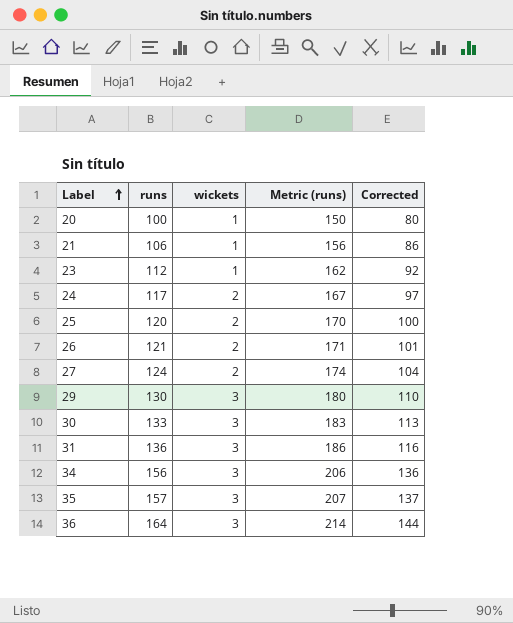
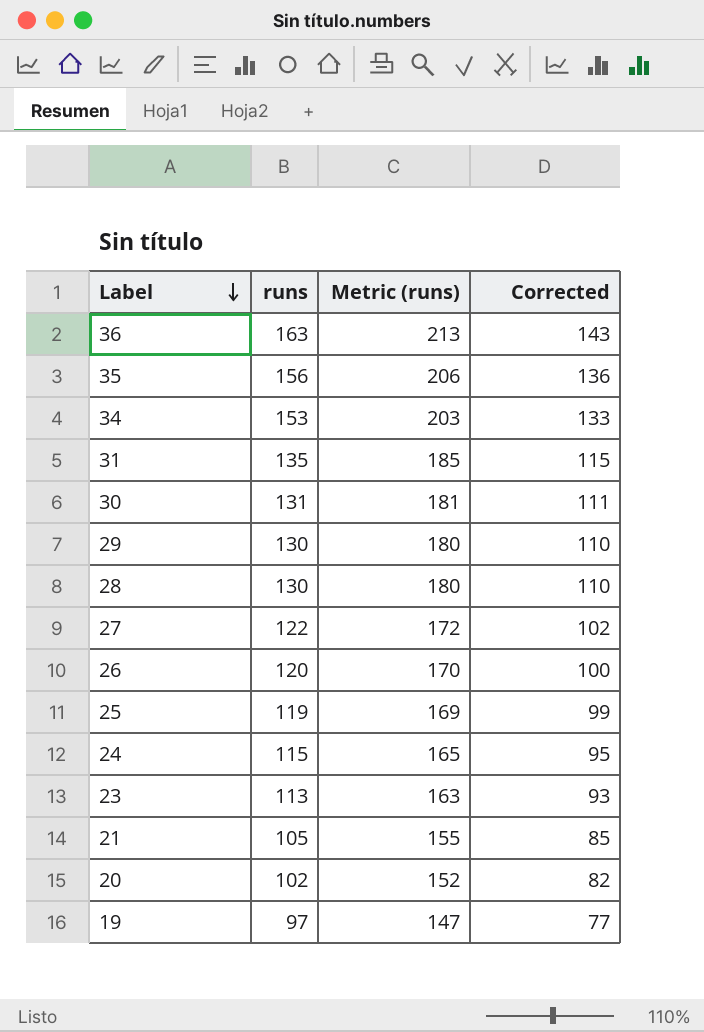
row order: Label ascending -> Label descending
column wickets | position: 3 -> none
36 | runs: 164 -> 163
36 | Metric (runs): 214 -> 213
36 | Corrected: 144 -> 143
35 | runs: 157 -> 156
35 | Metric (runs): 207 -> 206
35 | Corrected: 137 -> 136
34 | runs: 156 -> 153
34 | Metric (runs): 206 -> 203
34 | Corrected: 136 -> 133
31 | runs: 136 -> 135
31 | Metric (runs): 186 -> 185
31 | Corrected: 116 -> 115
30 | runs: 133 -> 131
30 | Metric (runs): 183 -> 181
30 | Corrected: 113 -> 111
row 28: none -> 130 | 180 | 110
27 | runs: 124 -> 122
27 | Metric (runs): 174 -> 172
27 | Corrected: 104 -> 102
26 | runs: 121 -> 120
26 | Metric (runs): 171 -> 170
26 | Corrected: 101 -> 100
25 | runs: 120 -> 119
25 | Metric (runs): 170 -> 169
25 | Corrected: 100 -> 99
24 | runs: 117 -> 115
24 | Metric (runs): 167 -> 165
24 | Corrected: 97 -> 95
23 | runs: 112 -> 113
23 | Metric (runs): 162 -> 163
23 | Corrected: 92 -> 93
21 | runs: 106 -> 105
21 | Metric (runs): 156 -> 155
21 | Corrected: 86 -> 85
20 | runs: 100 -> 102
20 | Metric (runs): 150 -> 152
20 | Corrected: 80 -> 82
row 19: none -> 97 | 147 | 77

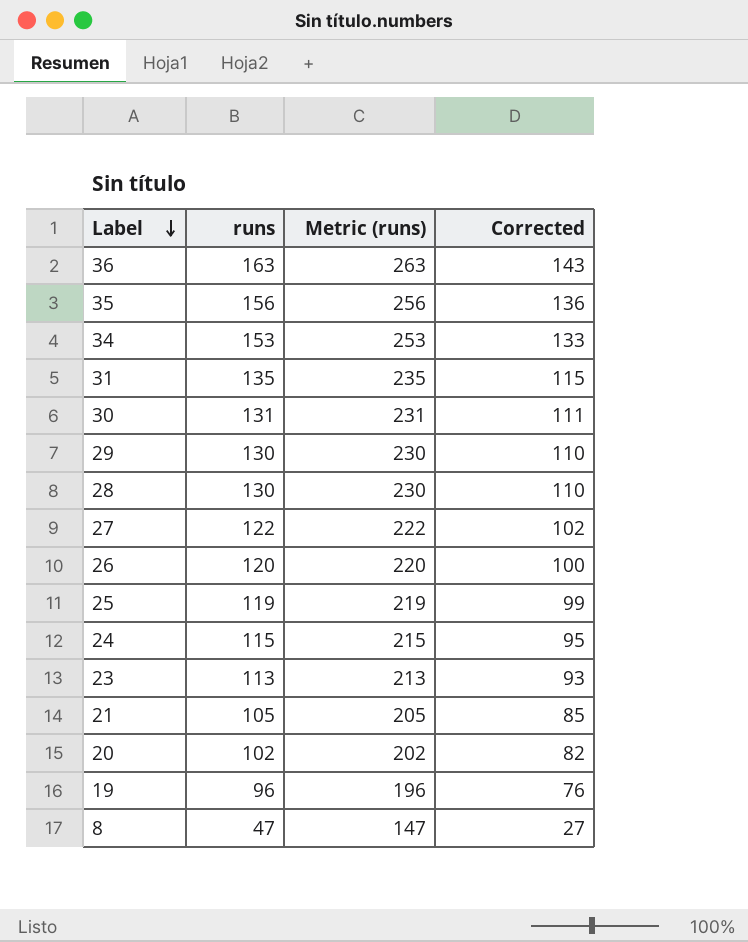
column Metric (runs) | formula: [runs] + 50 -> [runs] + 100
19 | runs: 97 -> 96
19 | Corrected: 77 -> 76
row 8: none -> 47 | 147 | 27

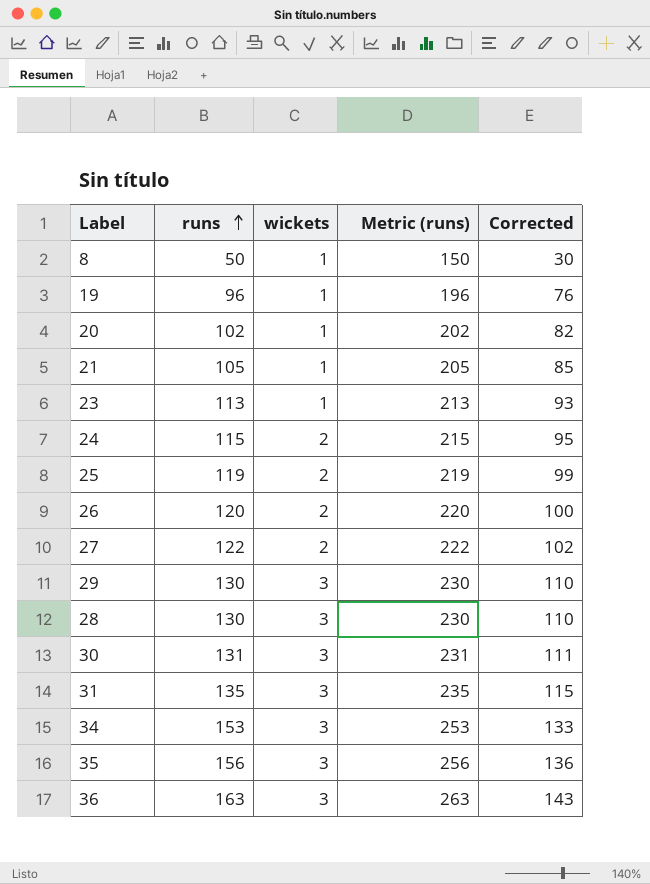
row order: Label descending -> runs ascending
column wickets | position: none -> 3
8 | runs: 47 -> 50
8 | Metric (runs): 147 -> 150
8 | Corrected: 27 -> 30

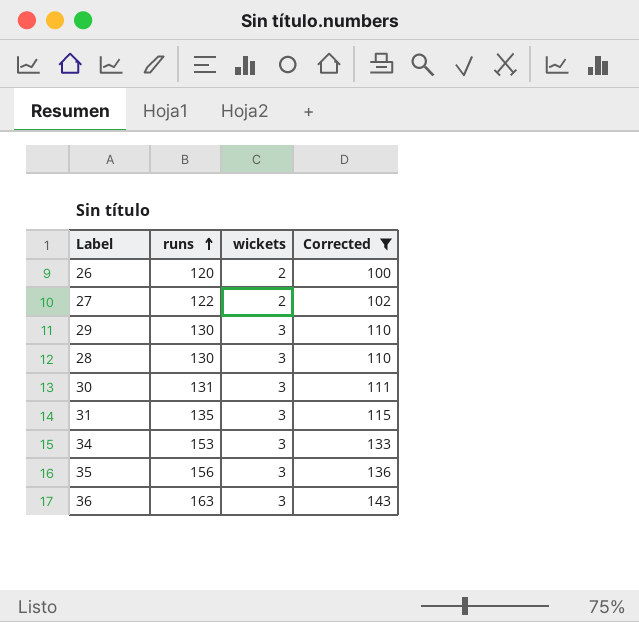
filter: none -> Corrected >= 100
column Metric (runs) | formula: [runs] + 100 -> none

